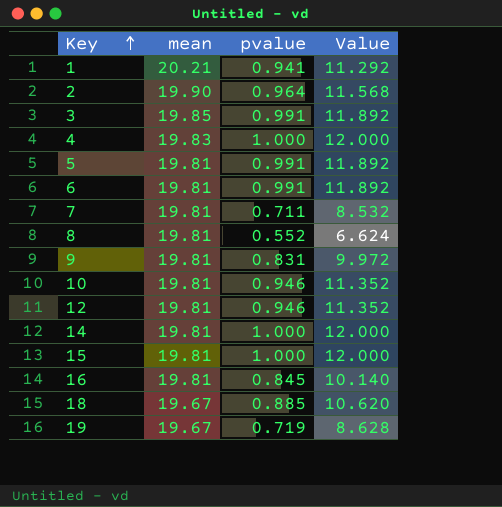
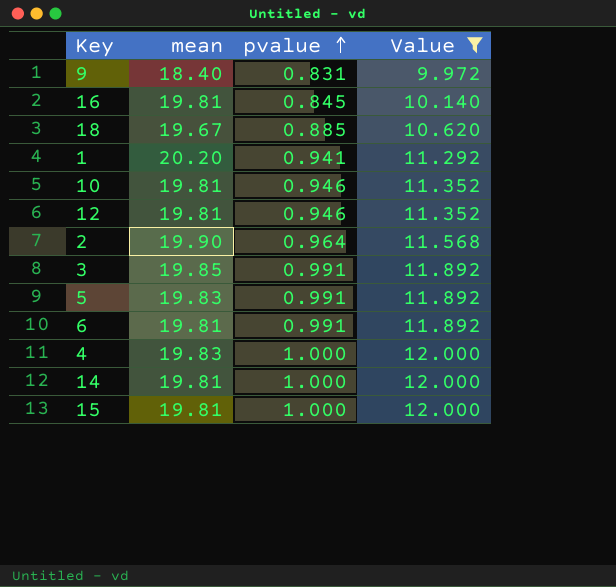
filter: none -> Value >= 9.972
row order: Key ascending -> pvalue ascending
9 | mean: 19.81 -> 18.40
1 | mean: 20.21 -> 20.20
5 | mean: 19.81 -> 19.83

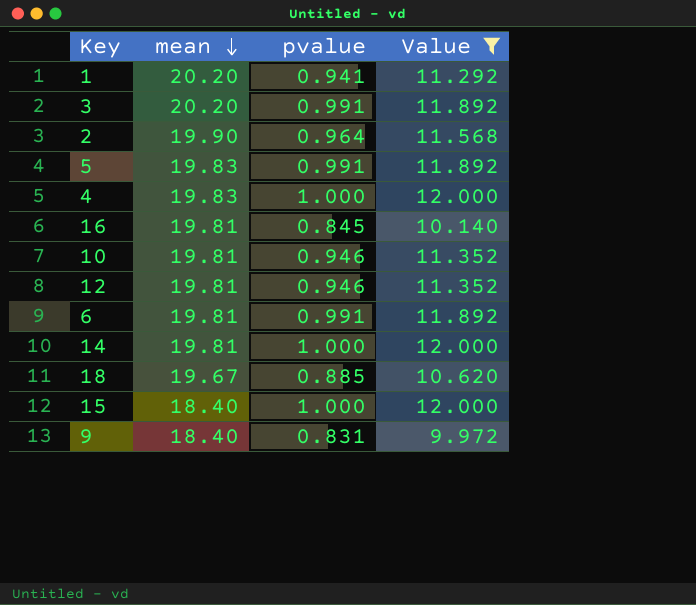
row order: pvalue ascending -> mean descending
3 | mean: 19.85 -> 20.20
15 | mean: 19.81 -> 18.40

